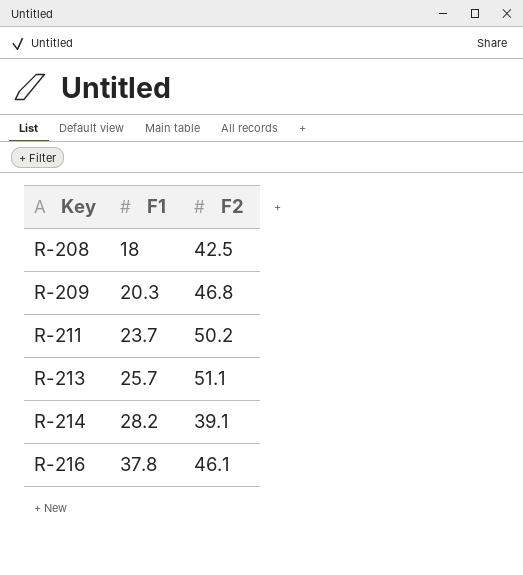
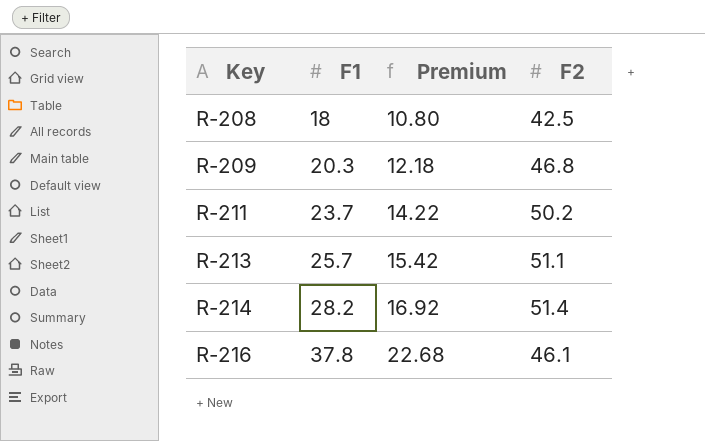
column Premium | formula: none -> [F1] * 0.6
R-214 | F2: 39.1 -> 51.4

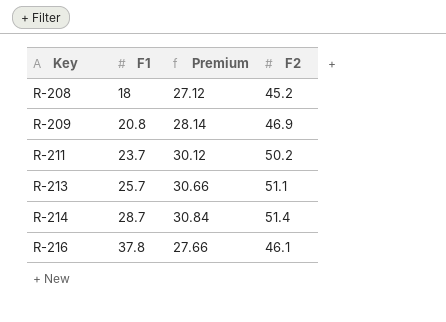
column Premium | formula: [F1] * 0.6 -> [F2] * 0.6
R-208 | F2: 42.5 -> 45.2
R-209 | F1: 20.3 -> 20.8
R-209 | F2: 46.8 -> 46.9
R-214 | F1: 28.2 -> 28.7

